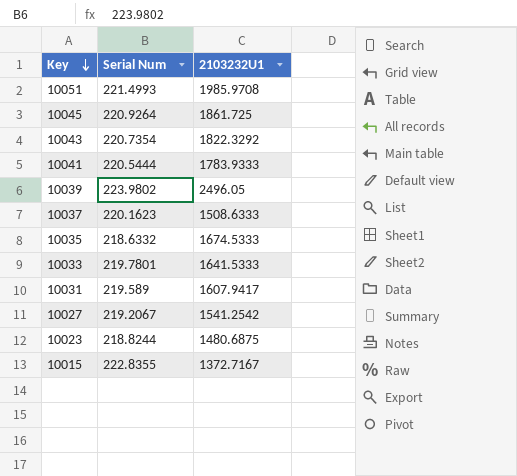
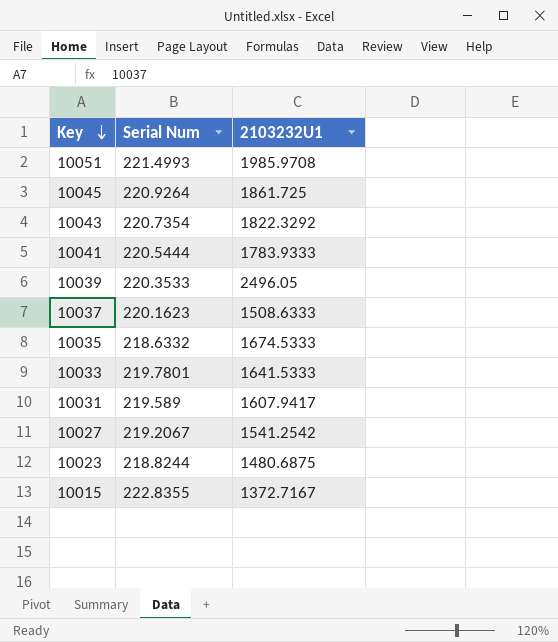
10039 | Serial Num: 223.9802 -> 220.3533

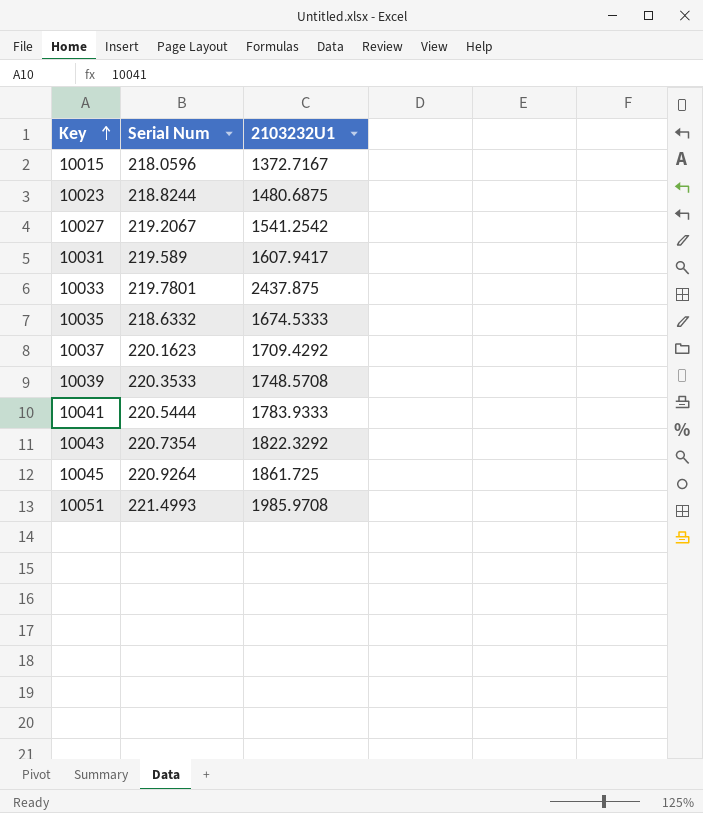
row order: Key descending -> Key ascending
10015 | Serial Num: 222.8355 -> 218.0596
10033 | 2103232U1: 1641.5333 -> 2437.875
10037 | 2103232U1: 1508.6333 -> 1709.4292
10039 | 2103232U1: 2496.05 -> 1748.5708

